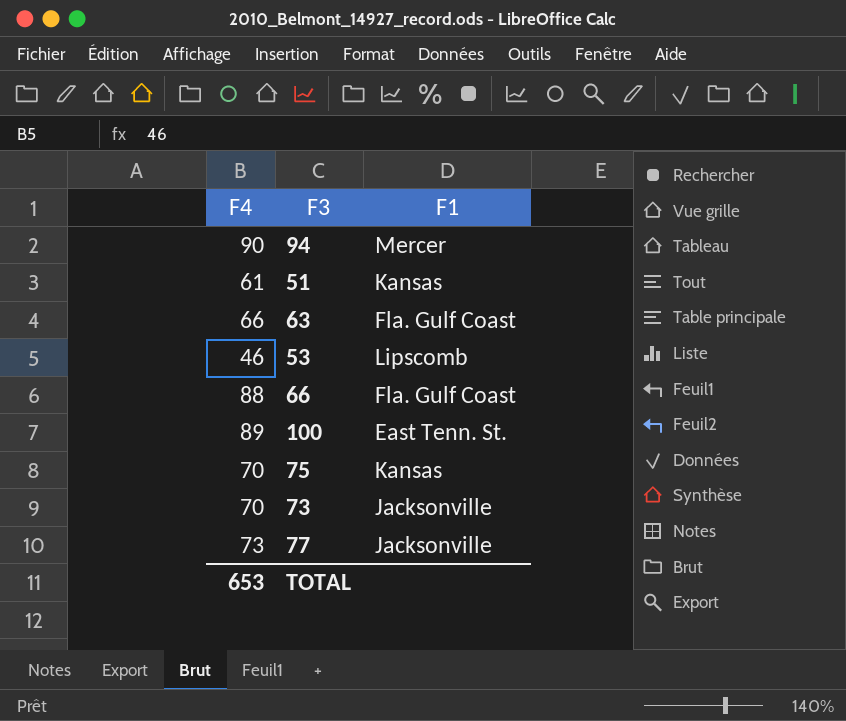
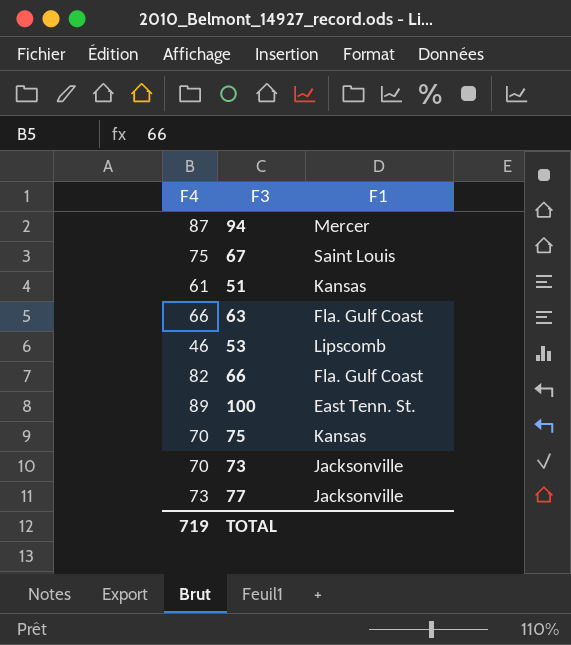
94 | F4: 90 -> 87
row 67: none -> 75 | Saint Louis
66 | F4: 88 -> 82
TOTAL | F4: 653 -> 719

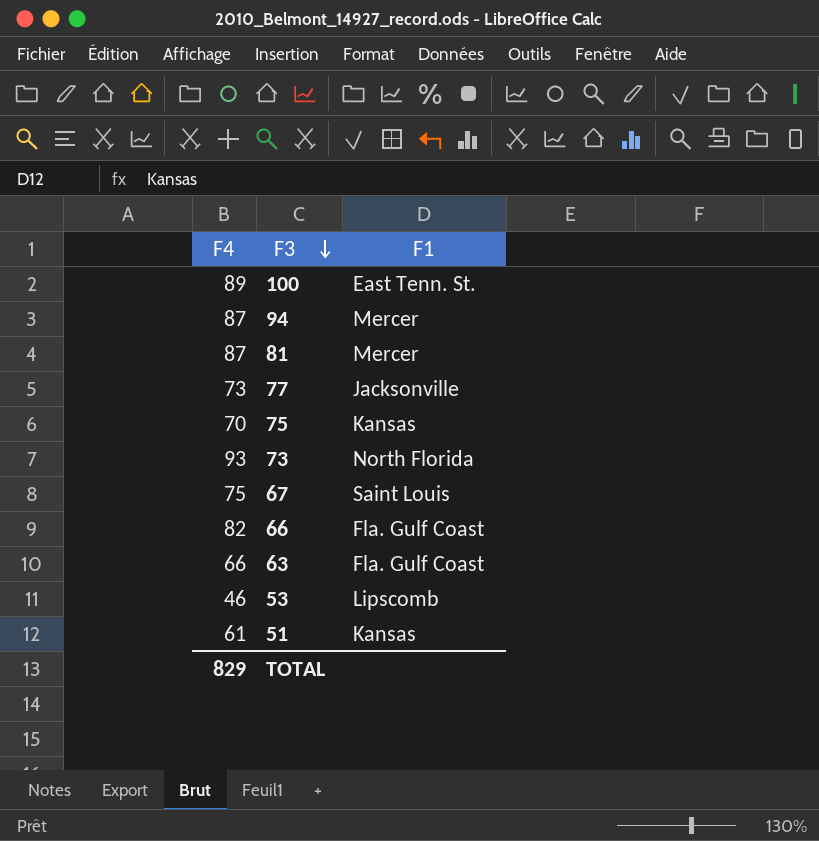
row order: none -> F3 descending
row 81: none -> 87 | Mercer
73 | F4: 70 -> 93
73 | F1: Jacksonville -> North Florida
TOTAL | F4: 719 -> 829

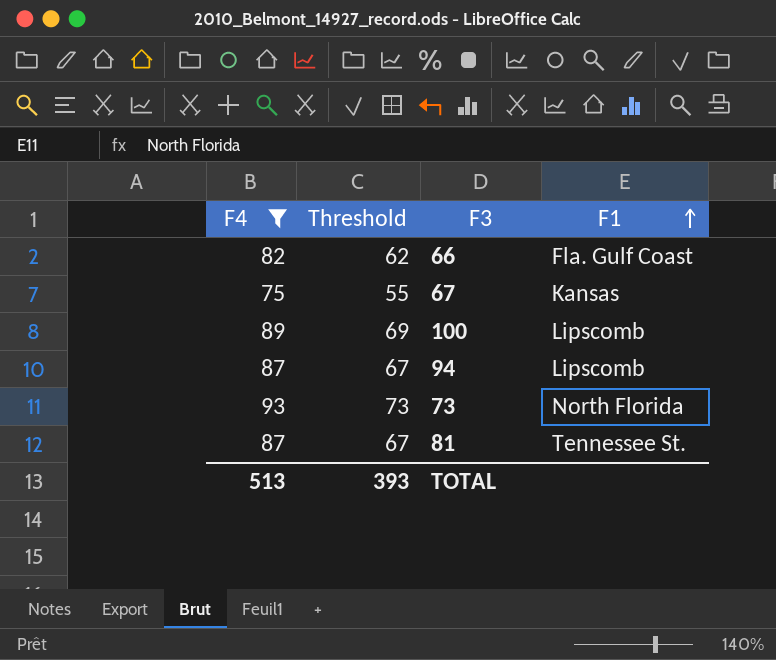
filter: none -> F4 >= 75
row order: F3 descending -> F1 ascending
column Threshold | formula: none -> [F4] - 20
67 | F1: Saint Louis -> Kansas
100 | F1: East Tenn. St. -> Lipscomb
94 | F1: Mercer -> Lipscomb
81 | F1: Mercer -> Tennessee St.
TOTAL | F4: 829 -> 513

